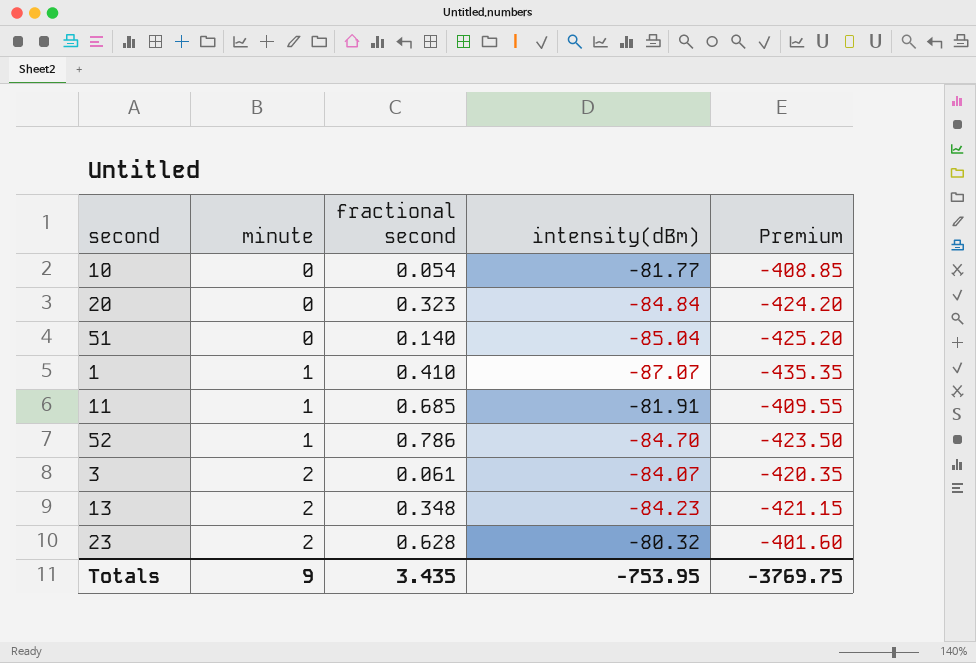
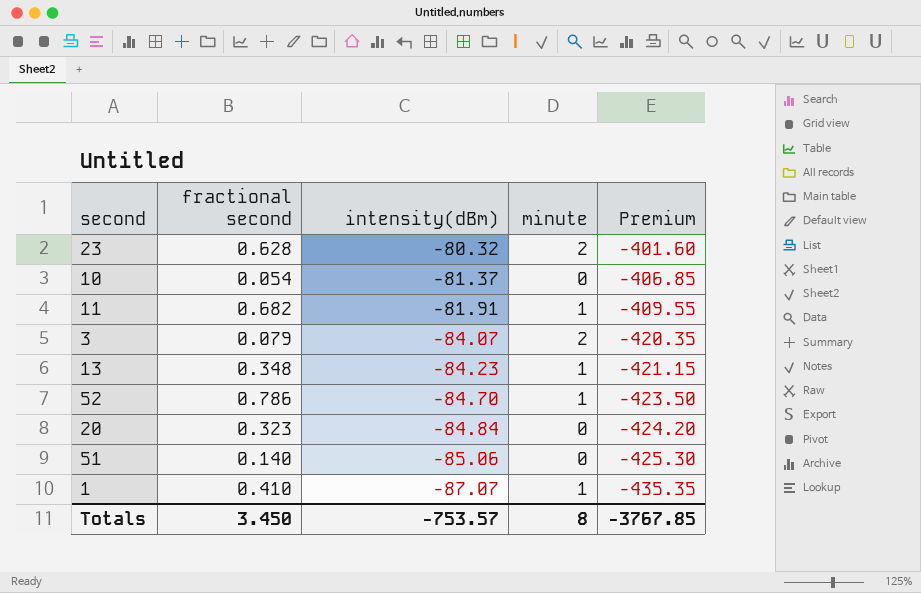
row order: minute ascending -> intensity(dBm) descending
column minute | position: 2 -> 4
10 | intensity(dBm): -81.77 -> -81.37
10 | Premium: -408.85 -> -406.85
11 | fractional second: 0.685 -> 0.682
3 | fractional second: 0.061 -> 0.079
13 | minute: 2 -> 1
51 | intensity(dBm): -85.04 -> -85.06
51 | Premium: -425.20 -> -425.30
Totals | fractional second: 3.435 -> 3.450
Totals | intensity(dBm): -753.95 -> -753.57
Totals | minute: 9 -> 8
Totals | Premium: -3769.75 -> -3767.85

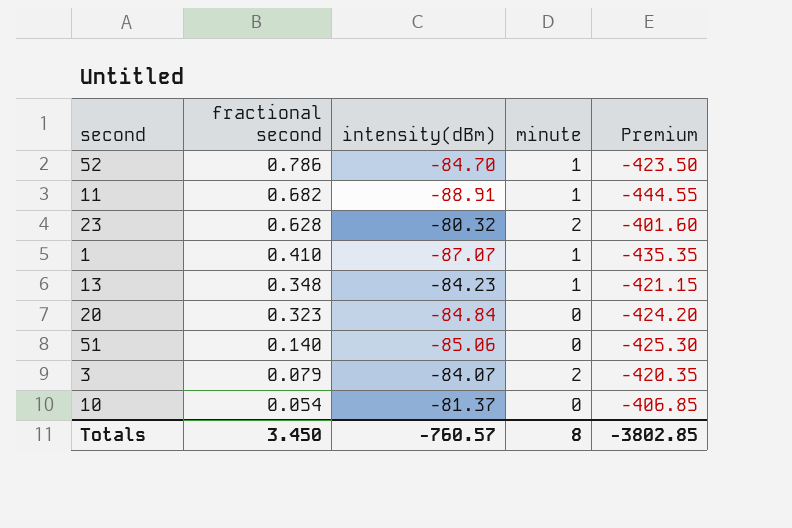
row order: intensity(dBm) descending -> fractional second descending
11 | intensity(dBm): -81.91 -> -88.91
11 | Premium: -409.55 -> -444.55
Totals | intensity(dBm): -753.57 -> -760.57
Totals | Premium: -3767.85 -> -3802.85

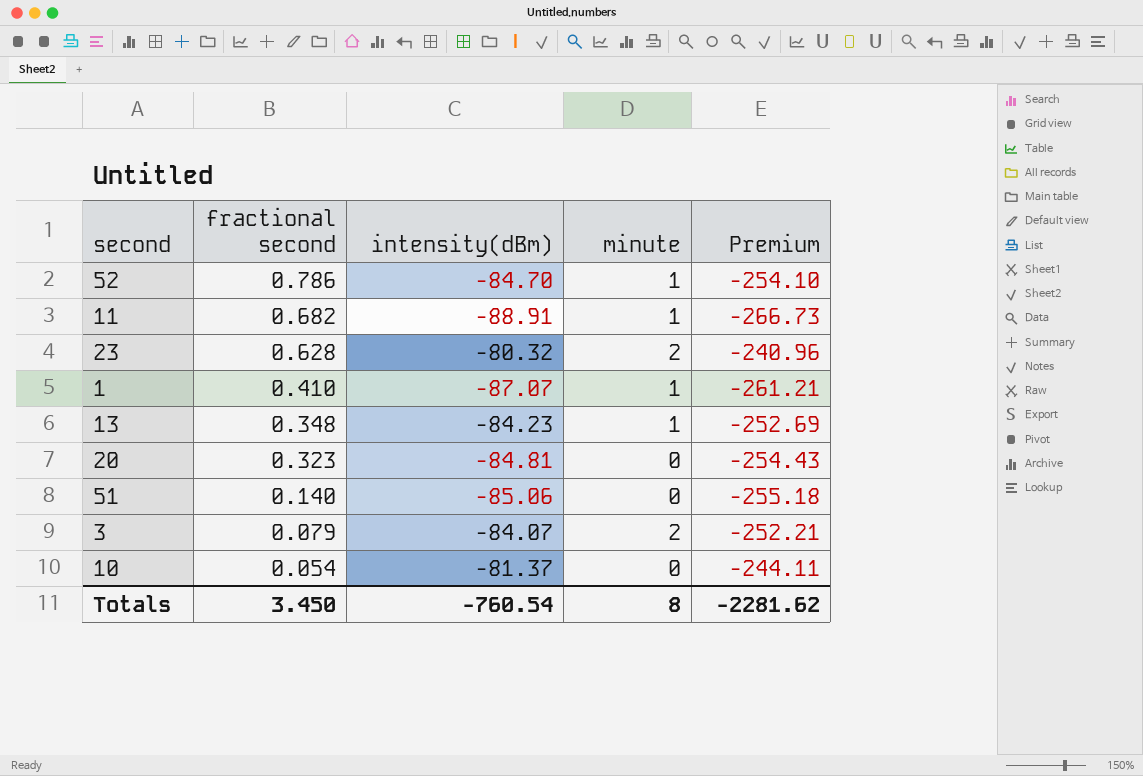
column Premium | formula: [intensity(dBm)] * 5 -> [intensity(dBm)] * 3
20 | intensity(dBm): -84.84 -> -84.81
Totals | intensity(dBm): -760.57 -> -760.54
Totals | Premium: -3802.85 -> -2281.62

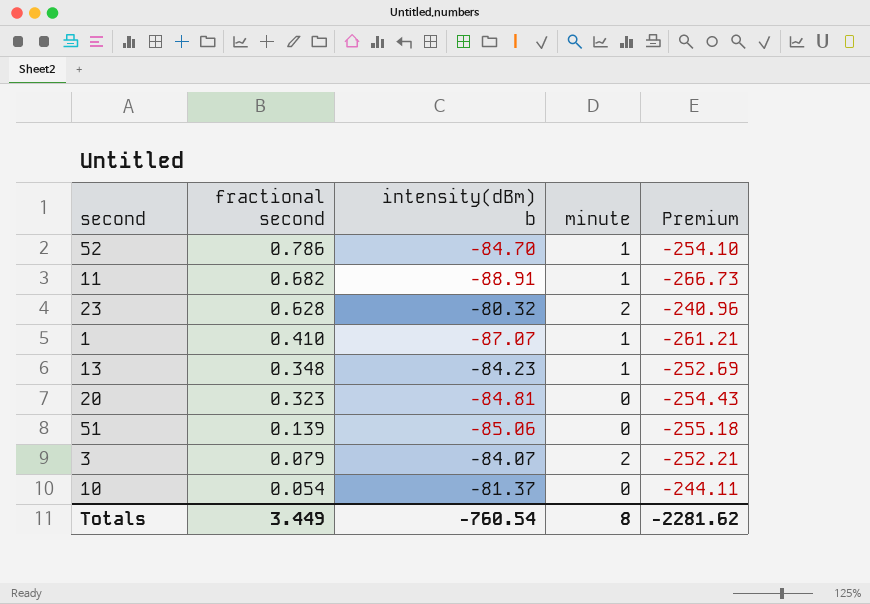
column name: intensity(dBm) -> intensity(dBm) b
51 | fractional second: 0.140 -> 0.139
Totals | fractional second: 3.450 -> 3.449

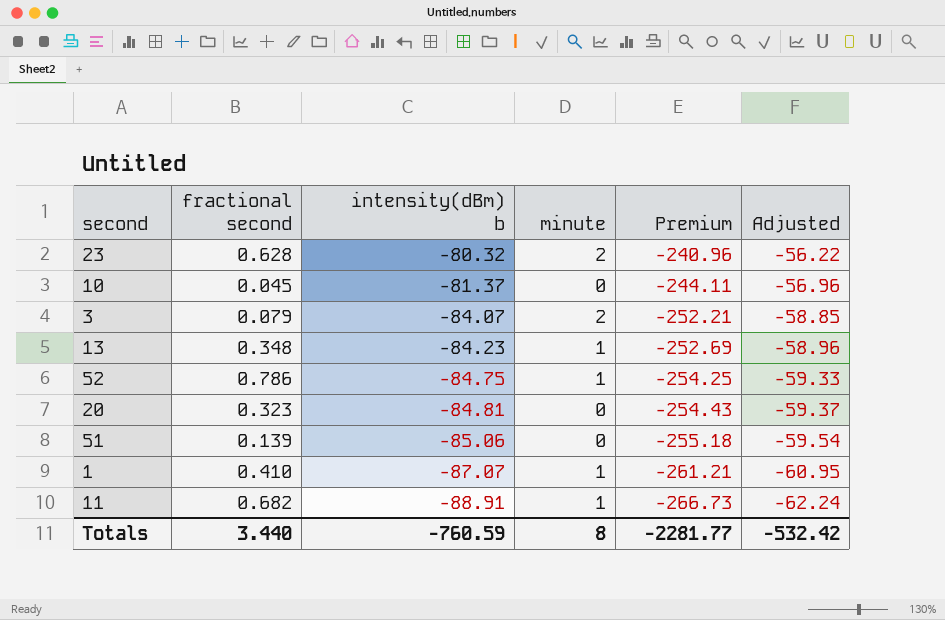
row order: fractional second descending -> intensity(dBm) b descending
column Adjusted | formula: none -> [intensity(dBm) b] * 0.7
10 | fractional second: 0.054 -> 0.045
52 | intensity(dBm) b: -84.70 -> -84.75
52 | Premium: -254.10 -> -254.25
Totals | fractional second: 3.449 -> 3.440
Totals | intensity(dBm) b: -760.54 -> -760.59
Totals | Premium: -2281.62 -> -2281.77

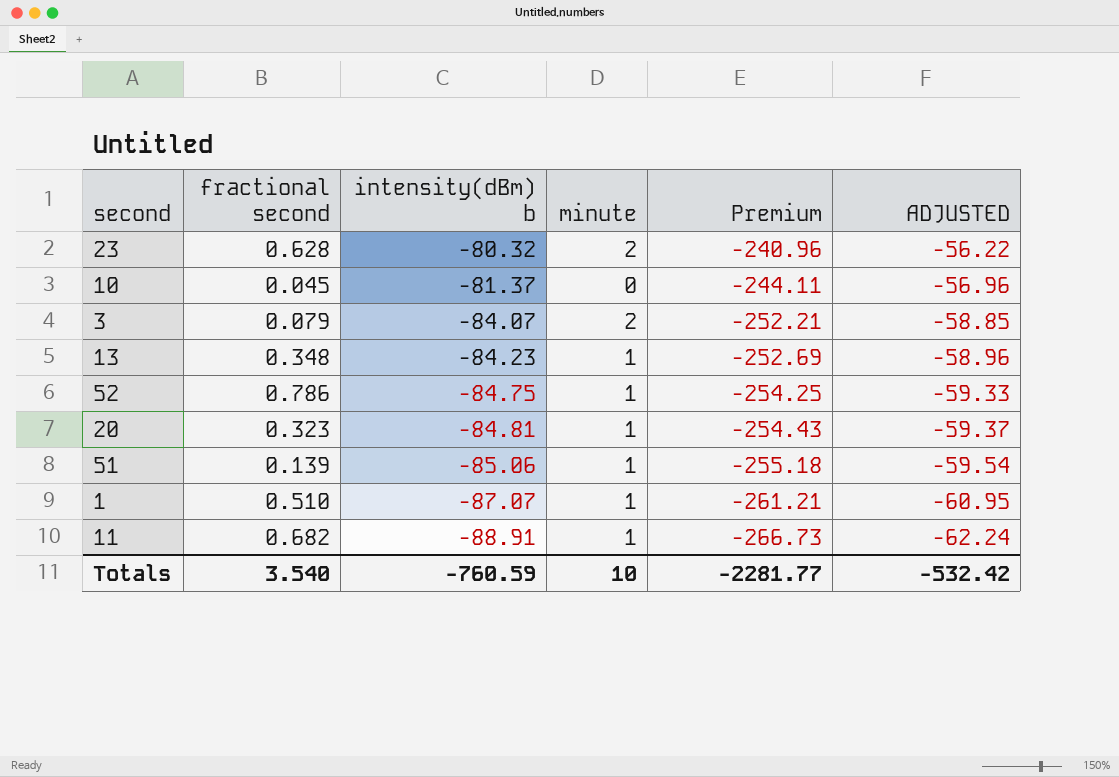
column name: Adjusted -> ADJUSTED
20 | minute: 0 -> 1
51 | minute: 0 -> 1
1 | fractional second: 0.410 -> 0.510
Totals | fractional second: 3.440 -> 3.540
Totals | minute: 8 -> 10

